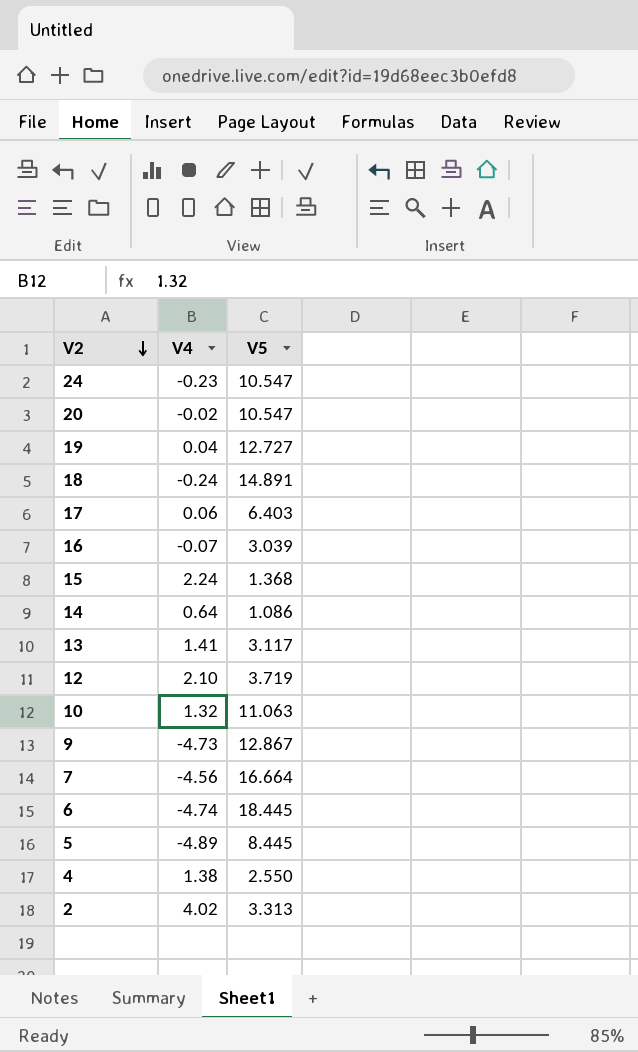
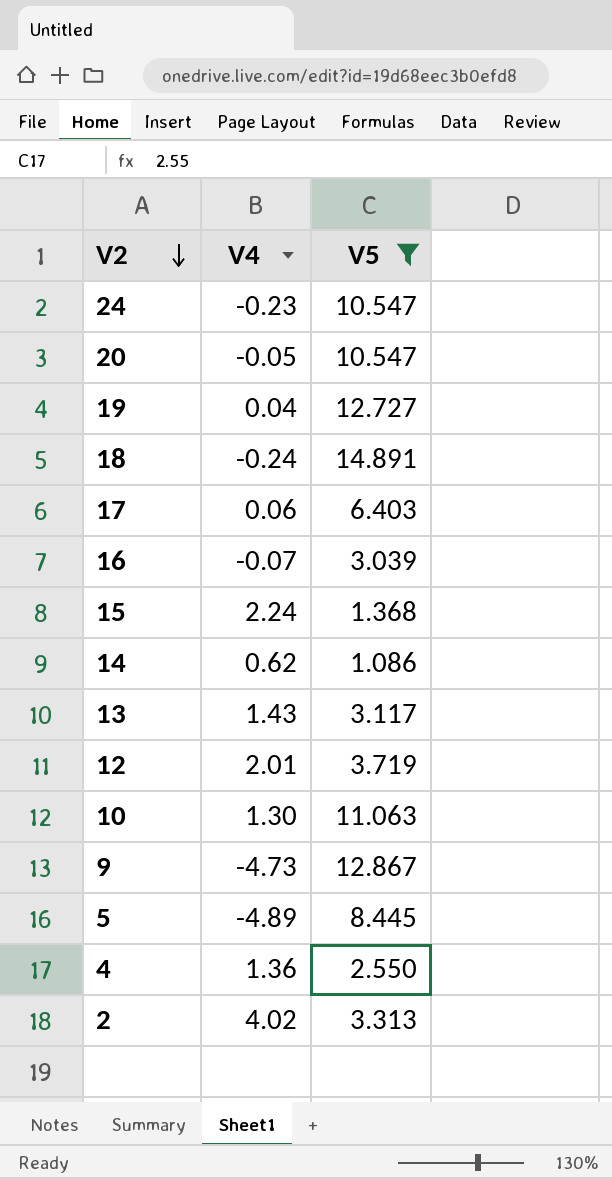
filter: none -> V5 <= 14.891
20 | V4: -0.02 -> -0.05
14 | V4: 0.64 -> 0.62
13 | V4: 1.41 -> 1.43
12 | V4: 2.10 -> 2.01
10 | V4: 1.32 -> 1.30
4 | V4: 1.38 -> 1.36

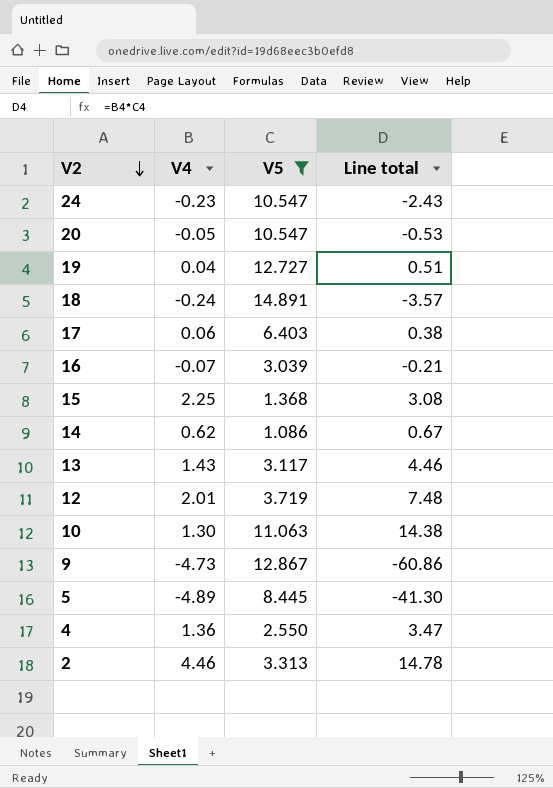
column Line total | formula: none -> [V4] * [V5]
15 | V4: 2.24 -> 2.25
2 | V4: 4.02 -> 4.46

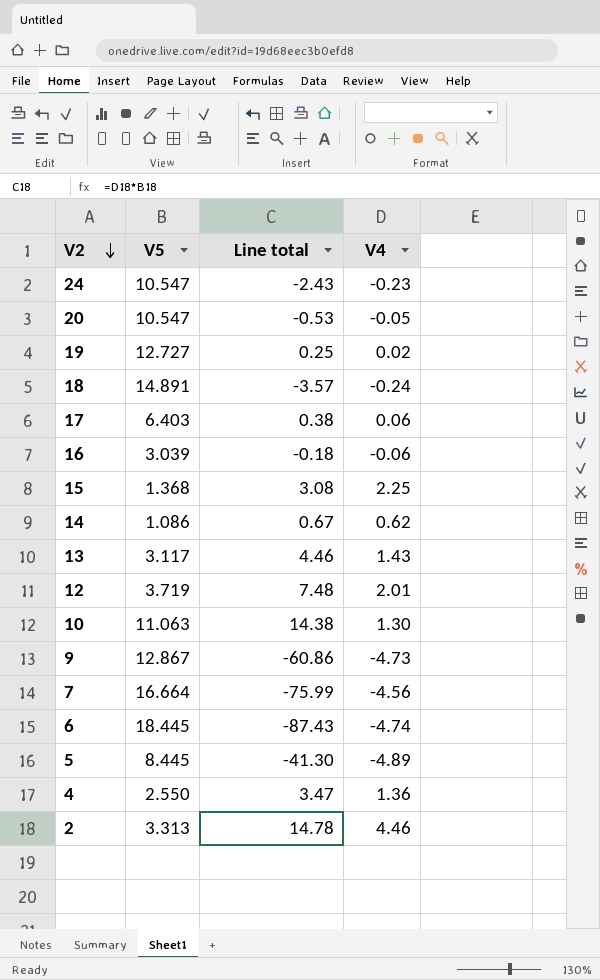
filter: V5 <= 14.891 -> none
column V4 | position: 2 -> 4
19 | Line total: 0.51 -> 0.25
19 | V4: 0.04 -> 0.02
16 | Line total: -0.21 -> -0.18
16 | V4: -0.07 -> -0.06

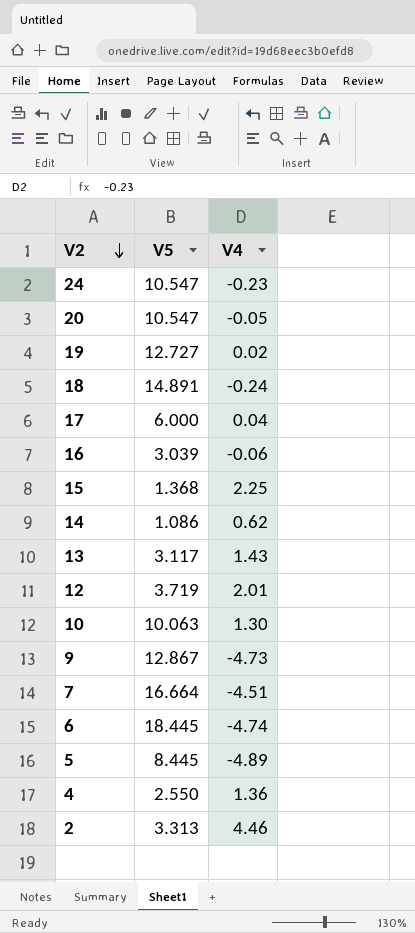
column Line total | formula: [V5] * [V4] -> none
17 | V5: 6.403 -> 6.000
17 | V4: 0.06 -> 0.04
10 | V5: 11.063 -> 10.063
7 | V4: -4.56 -> -4.51

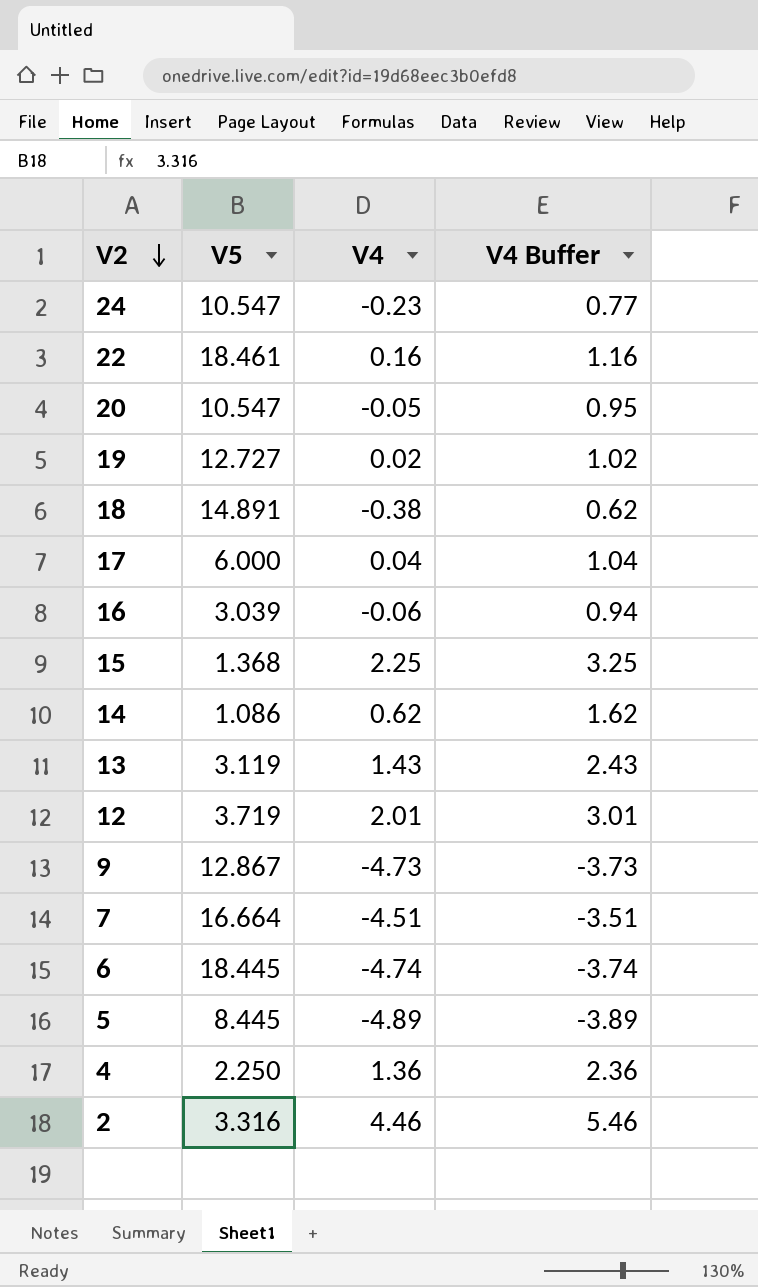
column V4 Buffer | formula: none -> [V4] + 1
row 10: 10.063 | 1.30 -> none
row 22: none -> 18.461 | 0.16 | 1.16
18 | V4: -0.24 -> -0.38
13 | V5: 3.117 -> 3.119
4 | V5: 2.550 -> 2.250
2 | V5: 3.313 -> 3.316

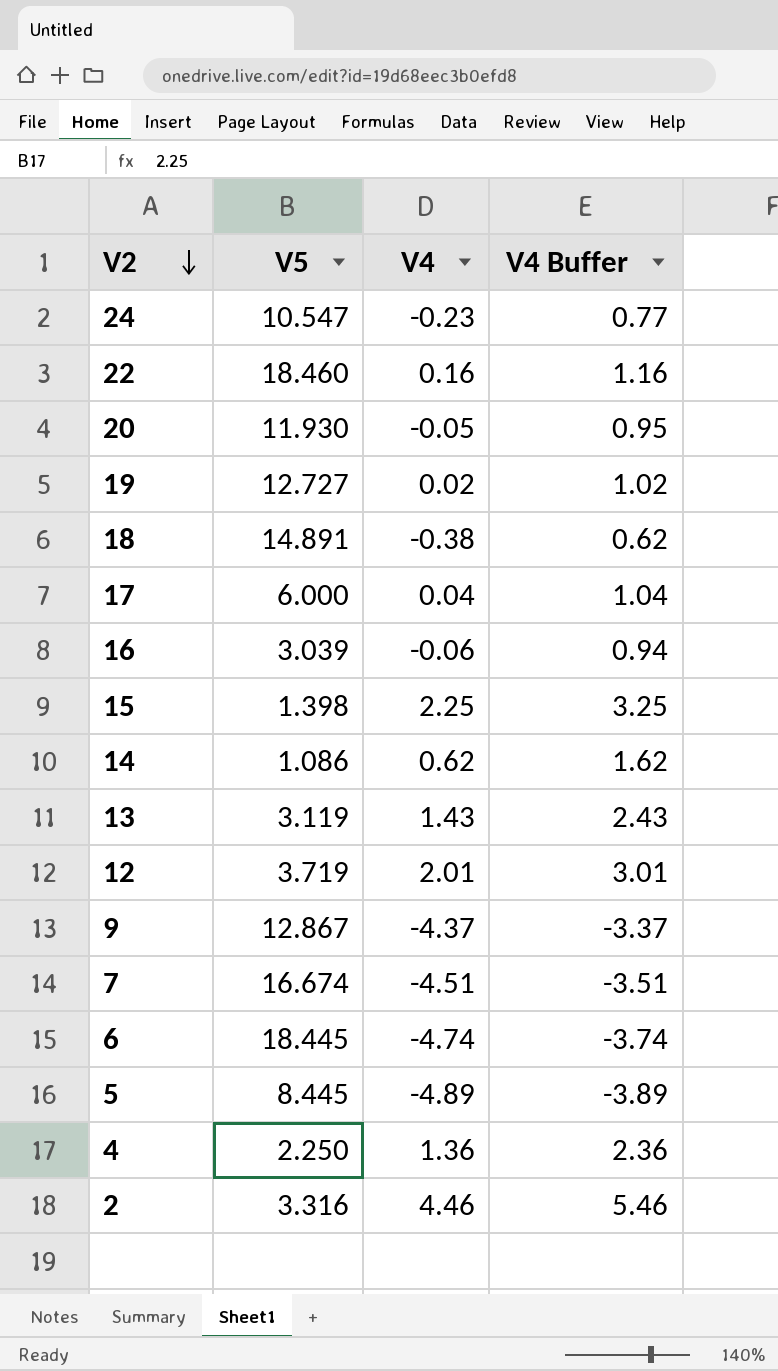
22 | V5: 18.461 -> 18.460
20 | V5: 10.547 -> 11.930
15 | V5: 1.368 -> 1.398
9 | V4: -4.73 -> -4.37
9 | V4 Buffer: -3.73 -> -3.37
7 | V5: 16.664 -> 16.674

